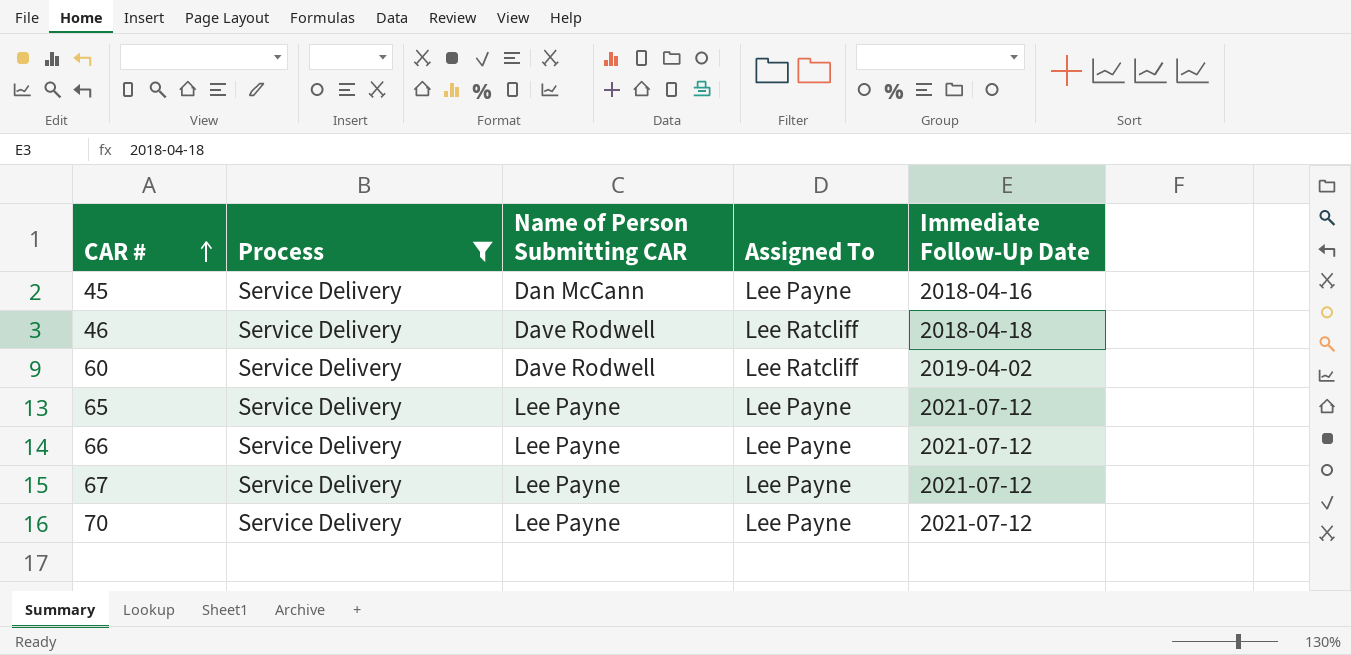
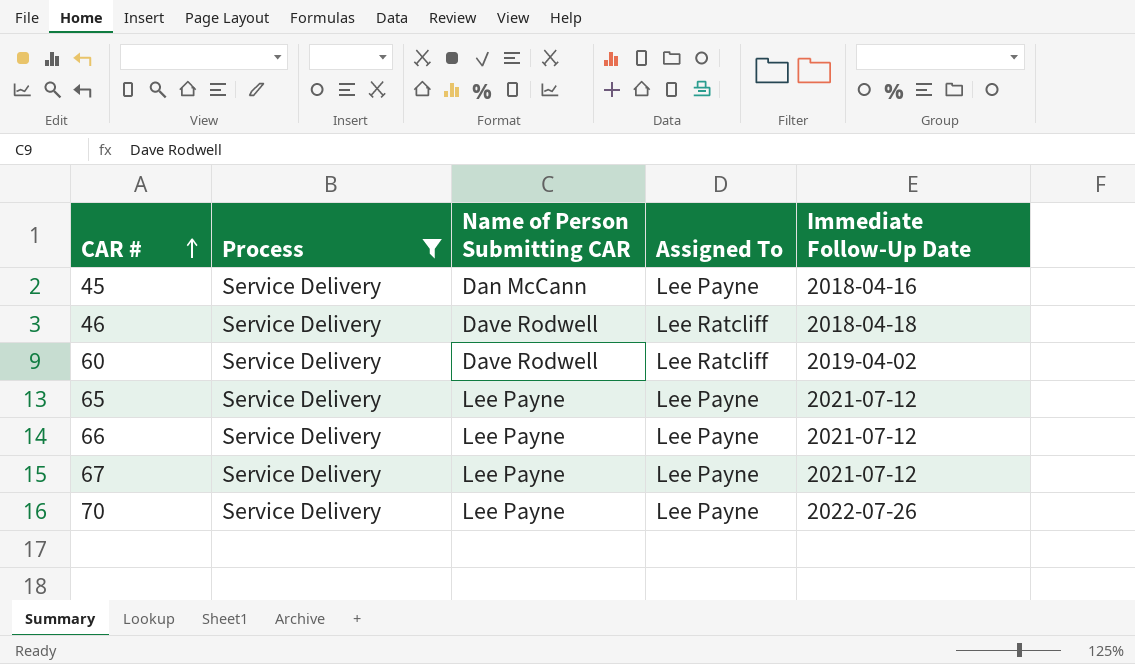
70 | Immediate Follow-Up Date: 2021-07-12 -> 2022-07-26

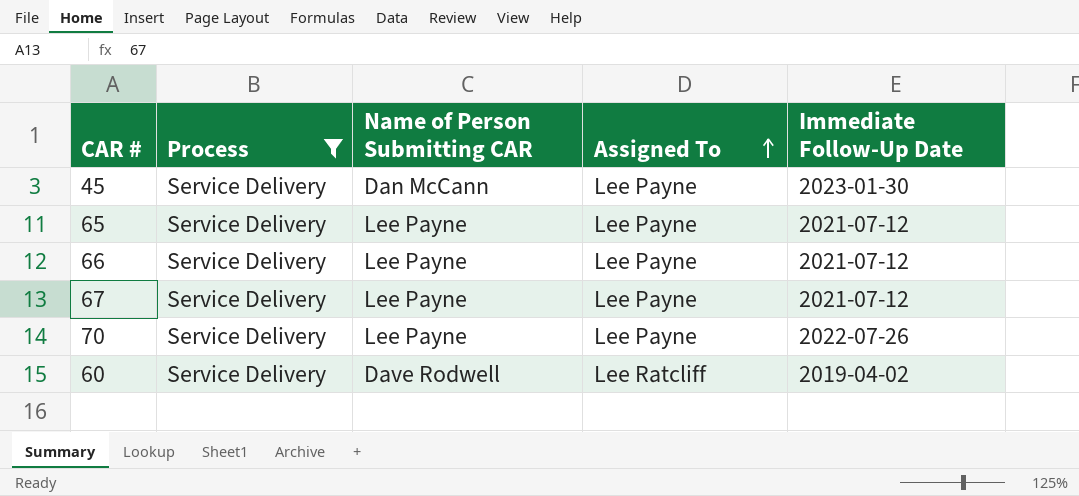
row order: CAR # ascending -> Assigned To ascending
row 46: Service Delivery | Dave Rodwell | Lee Ratcliff | 2018-04-18 -> none
45 | Immediate Follow-Up Date: 2018-04-16 -> 2023-01-30

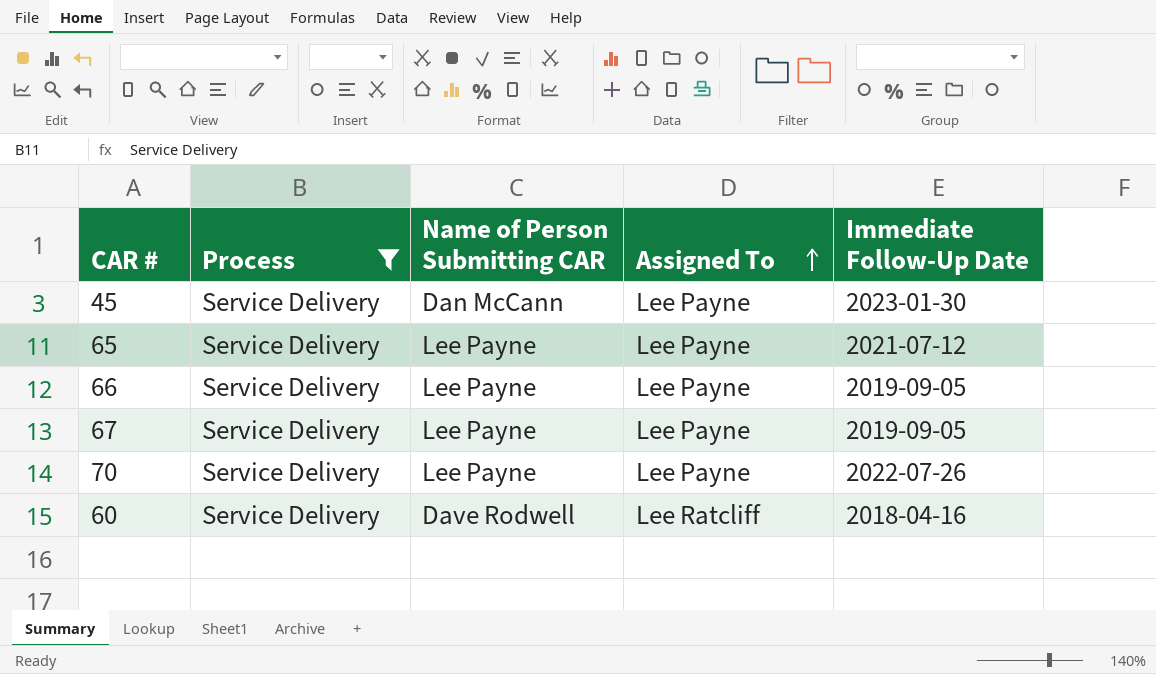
66 | Immediate Follow-Up Date: 2021-07-12 -> 2019-09-05
67 | Immediate Follow-Up Date: 2021-07-12 -> 2019-09-05
60 | Immediate Follow-Up Date: 2019-04-02 -> 2018-04-16

